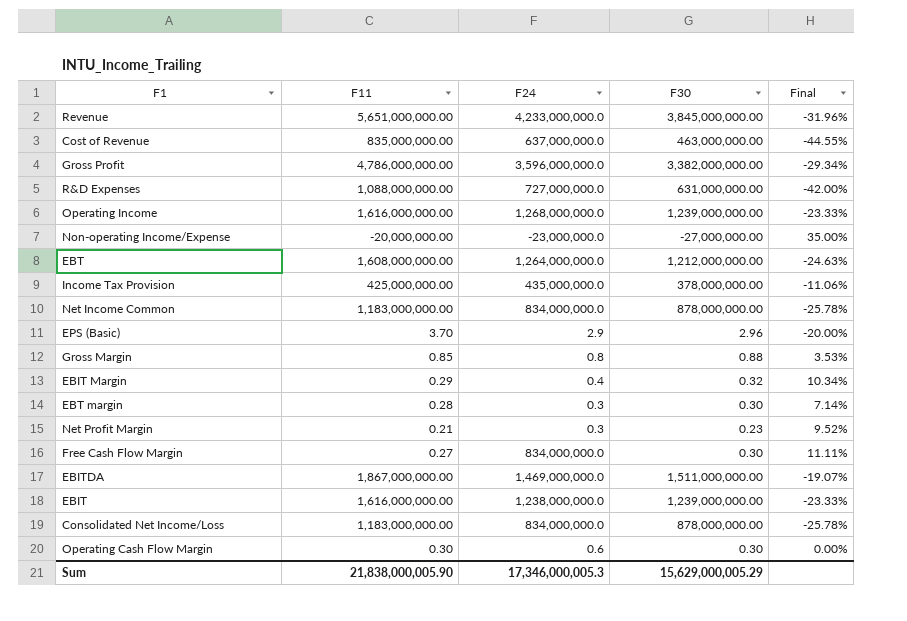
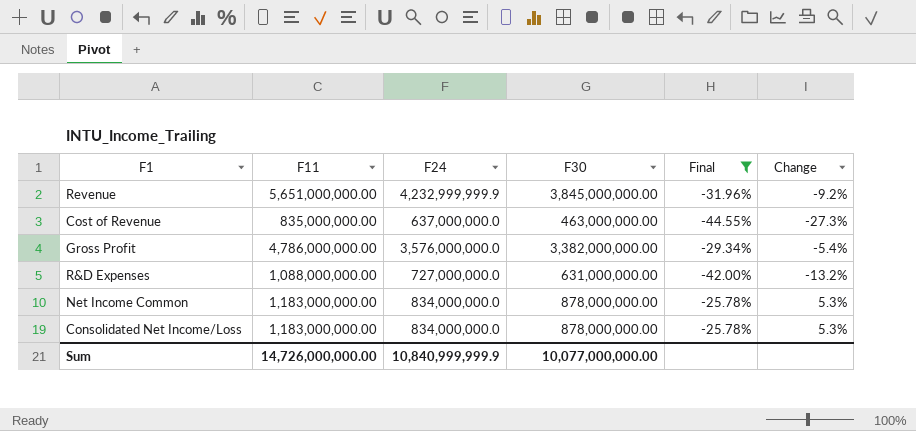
filter: none -> Final <= -25.78%
column Change | formula: none -> ([F30] - [F24]) / [F24]
Revenue | F24: 4,233,000,000.0 -> 4,232,999,999.9
Gross Profit | F24: 3,596,000,000.0 -> 3,576,000,000.0
Sum | F11: 21,838,000,005.90 -> 14,726,000,000.00
Sum | F24: 17,346,000,005.3 -> 10,840,999,999.9
Sum | F30: 15,629,000,005.29 -> 10,077,000,000.00

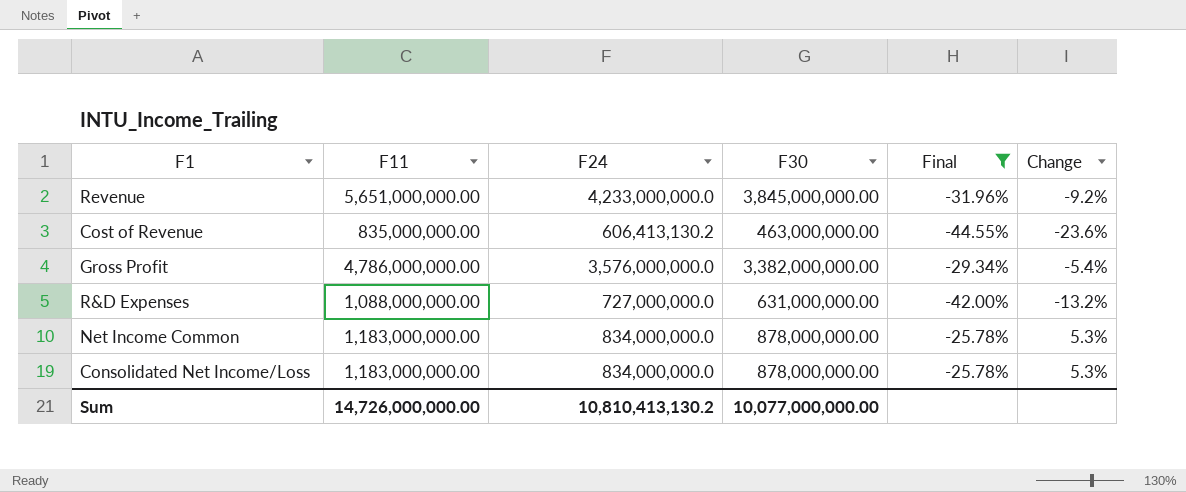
Revenue | F24: 4,232,999,999.9 -> 4,233,000,000.0
Cost of Revenue | F24: 637,000,000.0 -> 606,413,130.2
Cost of Revenue | Change: -27.3% -> -23.6%
Sum | F24: 10,840,999,999.9 -> 10,810,413,130.2

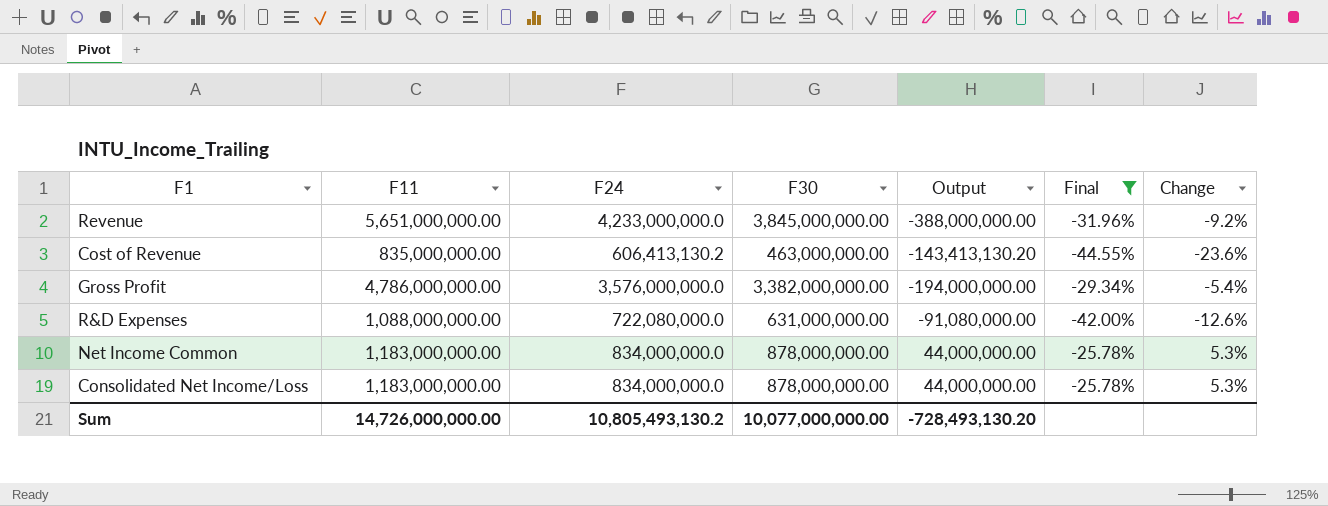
column Output | formula: none -> [F30] - [F24]
R&D Expenses | F24: 727,000,000.0 -> 722,080,000.0
R&D Expenses | Change: -13.2% -> -12.6%
Sum | F24: 10,810,413,130.2 -> 10,805,493,130.2

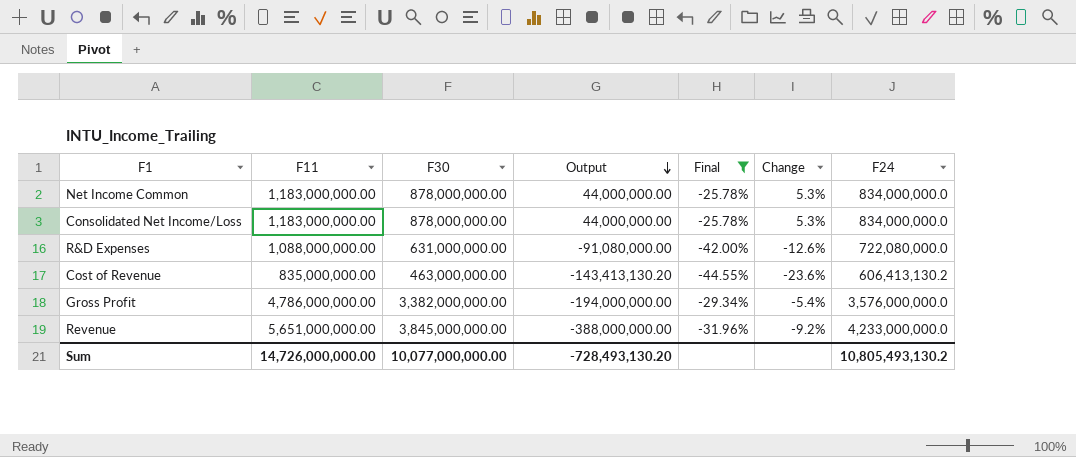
row order: none -> Output descending
column F24 | position: 3 -> 7

